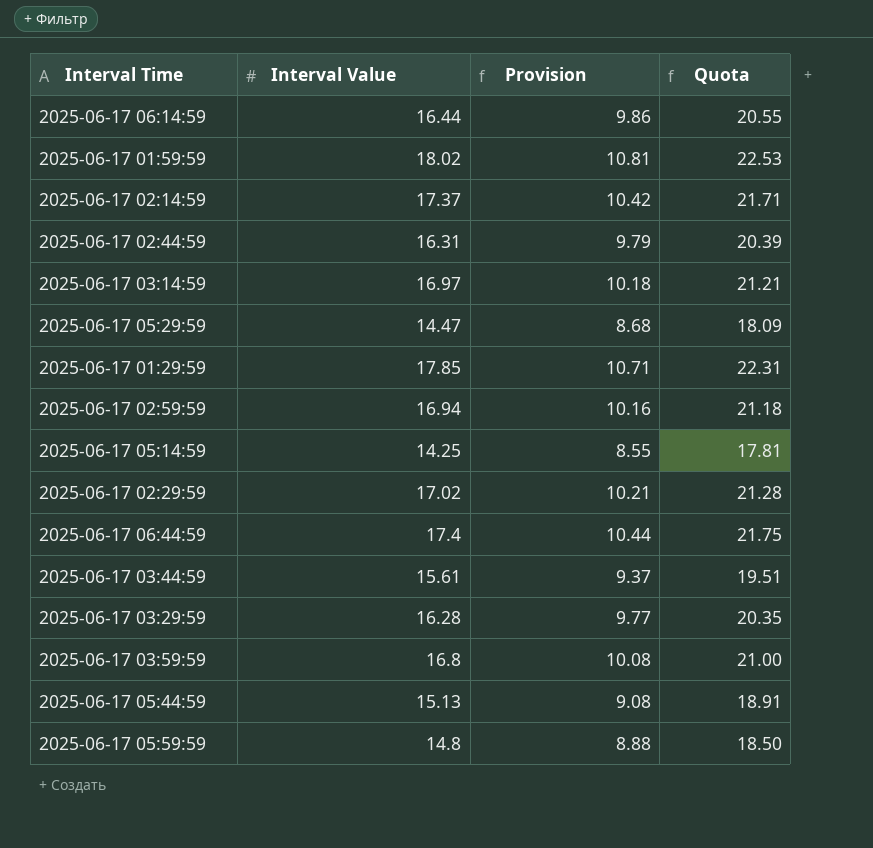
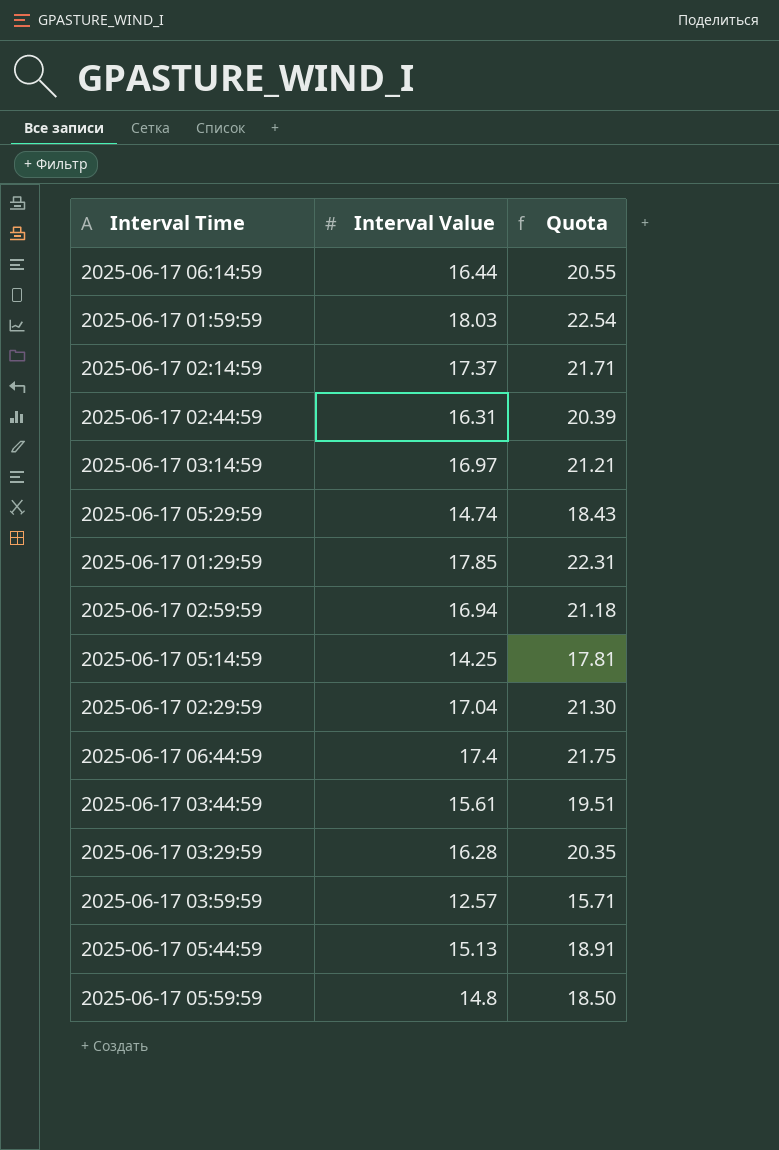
column Provision | formula: [Interval Value] * 0.6 -> none
2025-06-17 01:59:59 | Interval Value: 18.02 -> 18.03
2025-06-17 01:59:59 | Quota: 22.53 -> 22.54
2025-06-17 05:29:59 | Interval Value: 14.47 -> 14.74
2025-06-17 05:29:59 | Quota: 18.09 -> 18.43
2025-06-17 02:29:59 | Interval Value: 17.02 -> 17.04
2025-06-17 02:29:59 | Quota: 21.28 -> 21.30
2025-06-17 03:59:59 | Interval Value: 16.8 -> 12.57
2025-06-17 03:59:59 | Quota: 21.00 -> 15.71

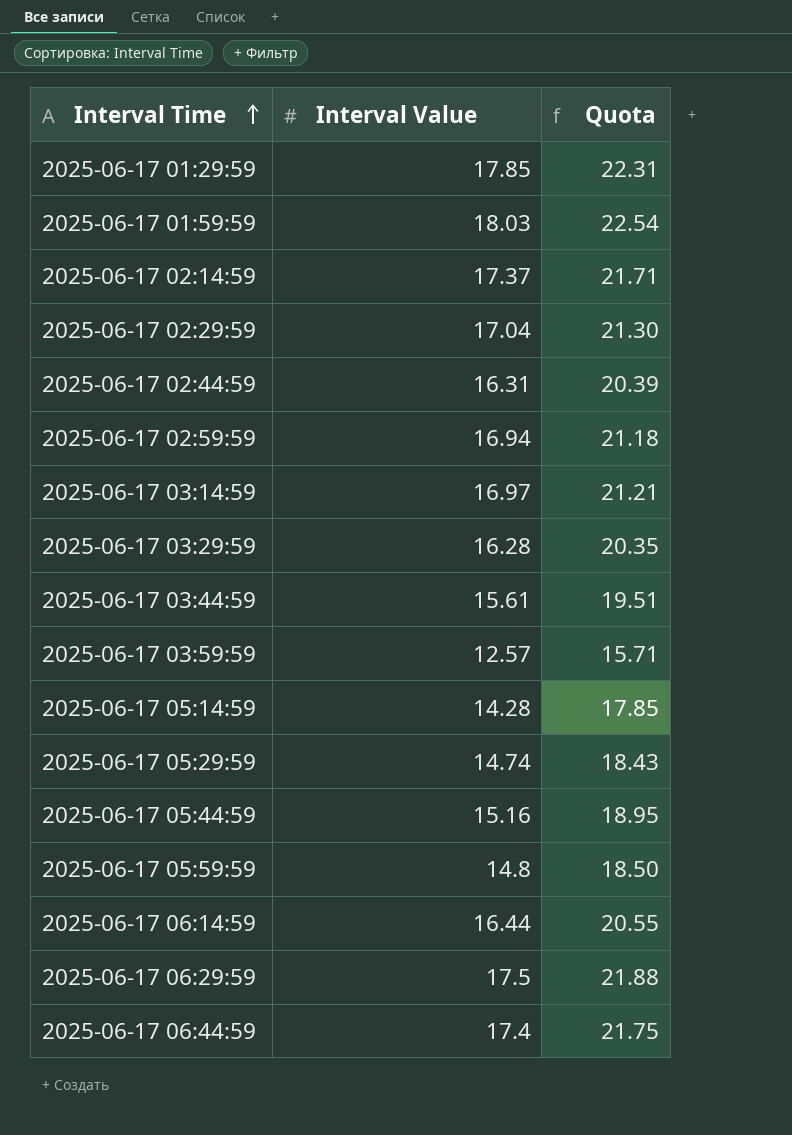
row order: none -> Interval Time ascending
2025-06-17 05:14:59 | Interval Value: 14.25 -> 14.28
2025-06-17 05:14:59 | Quota: 17.81 -> 17.85
2025-06-17 05:44:59 | Interval Value: 15.13 -> 15.16
2025-06-17 05:44:59 | Quota: 18.91 -> 18.95
row 2025-06-17 06:29:59: none -> 17.5 | 21.88

